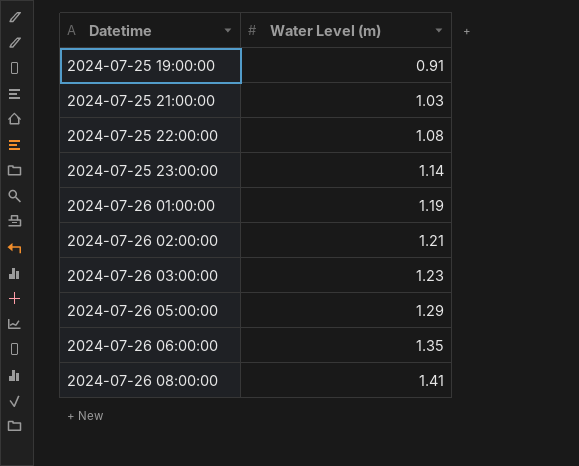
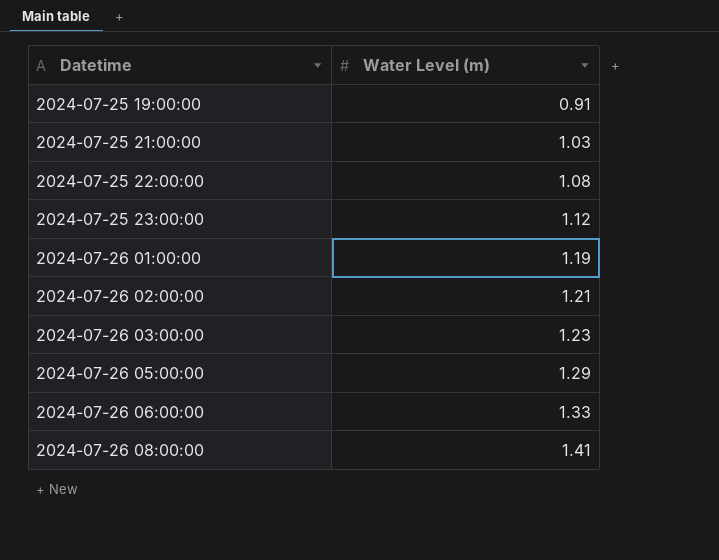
2024-07-25 23:00:00 | Water Level (m): 1.14 -> 1.12
2024-07-26 06:00:00 | Water Level (m): 1.35 -> 1.33

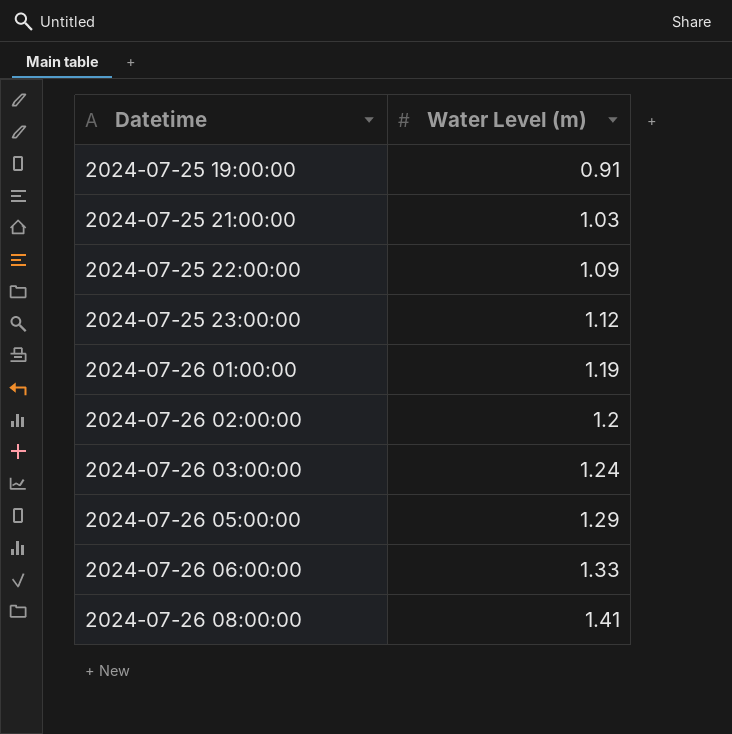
2024-07-25 22:00:00 | Water Level (m): 1.08 -> 1.09
2024-07-26 02:00:00 | Water Level (m): 1.21 -> 1.2
2024-07-26 03:00:00 | Water Level (m): 1.23 -> 1.24

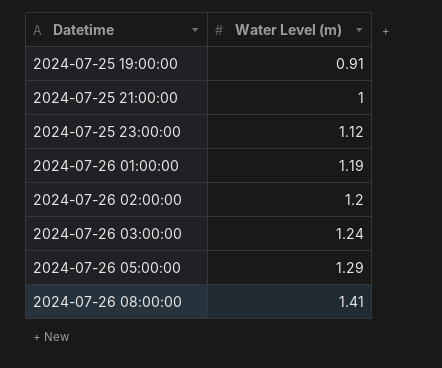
row 2024-07-25 22:00:00: 1.09 -> none
row 2024-07-26 06:00:00: 1.33 -> none
2024-07-25 21:00:00 | Water Level (m): 1.03 -> 1

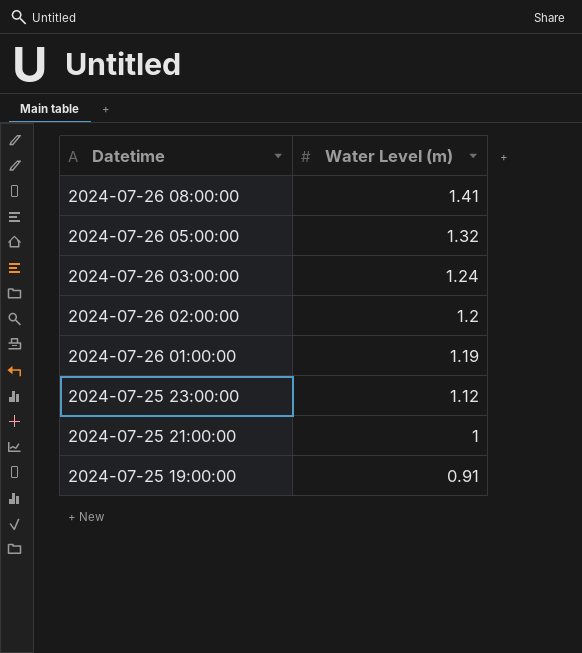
row order: Datetime ascending -> Datetime descending
2024-07-26 05:00:00 | Water Level (m): 1.29 -> 1.32

